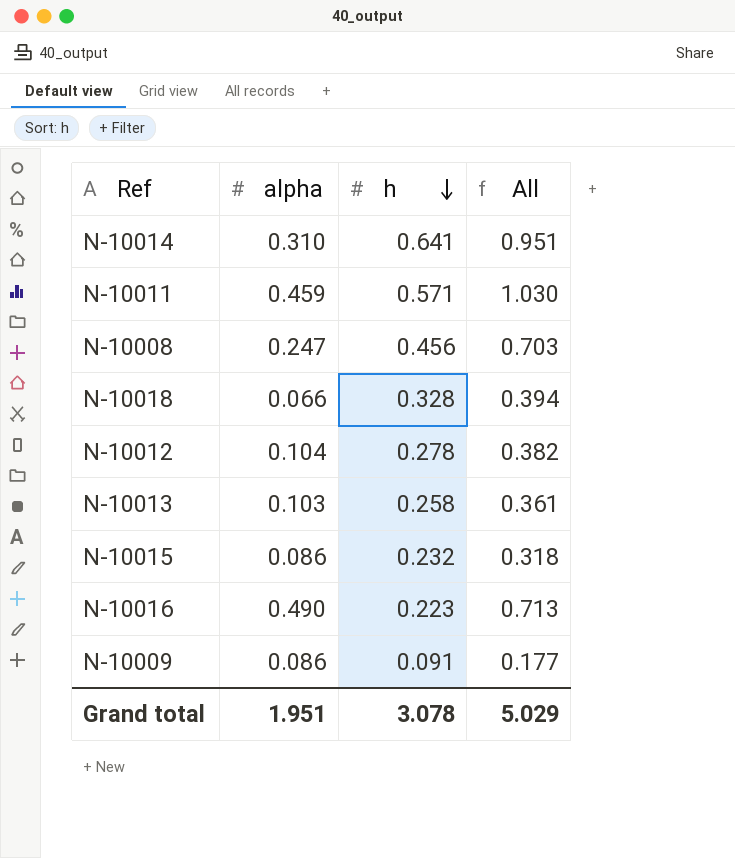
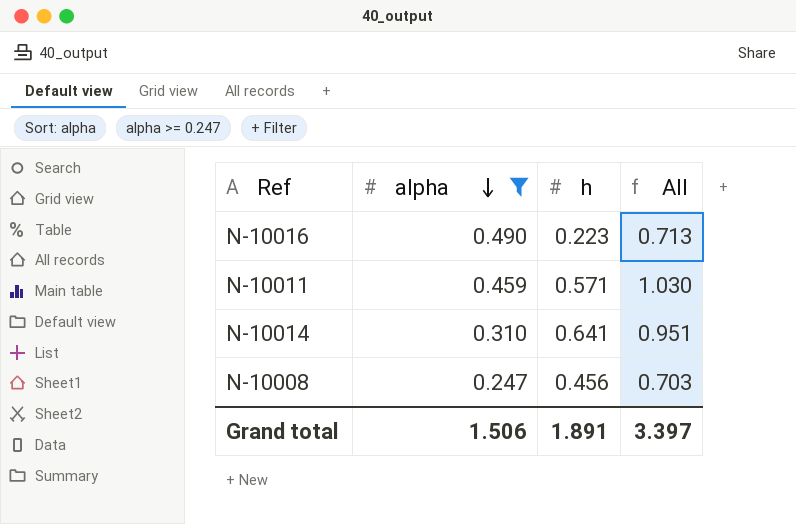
filter: none -> alpha >= 0.247
row order: h descending -> alpha descending
Grand total | alpha: 1.951 -> 1.506
Grand total | h: 3.078 -> 1.891
Grand total | All: 5.029 -> 3.397

